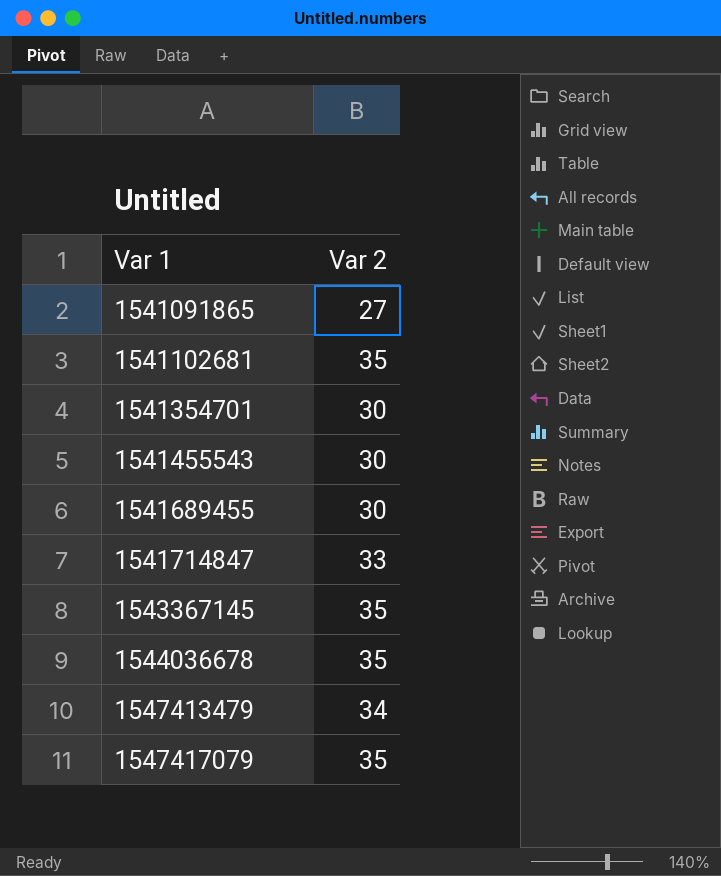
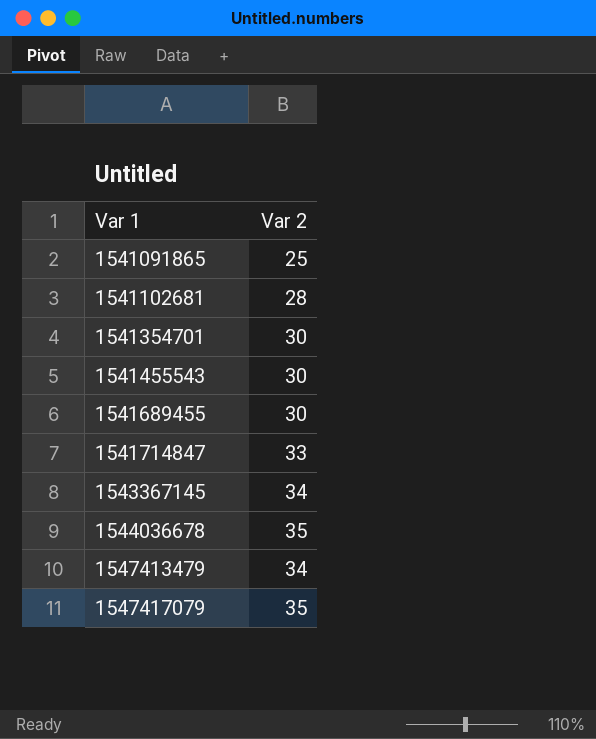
1541091865 | Var 2: 27 -> 25
1541102681 | Var 2: 35 -> 28
1543367145 | Var 2: 35 -> 34

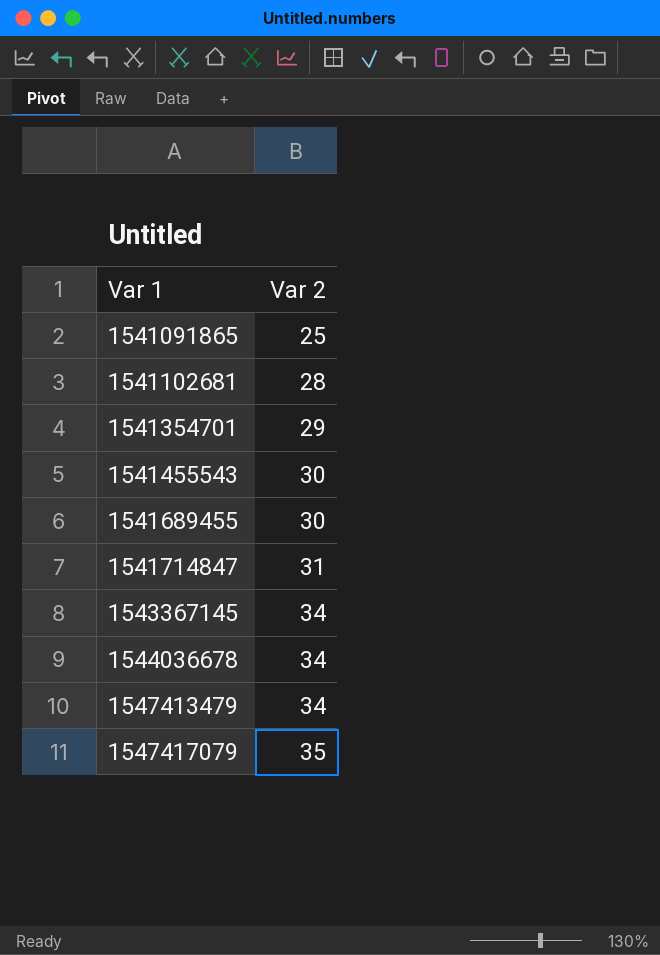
1541354701 | Var 2: 30 -> 29
1541714847 | Var 2: 33 -> 31
1544036678 | Var 2: 35 -> 34

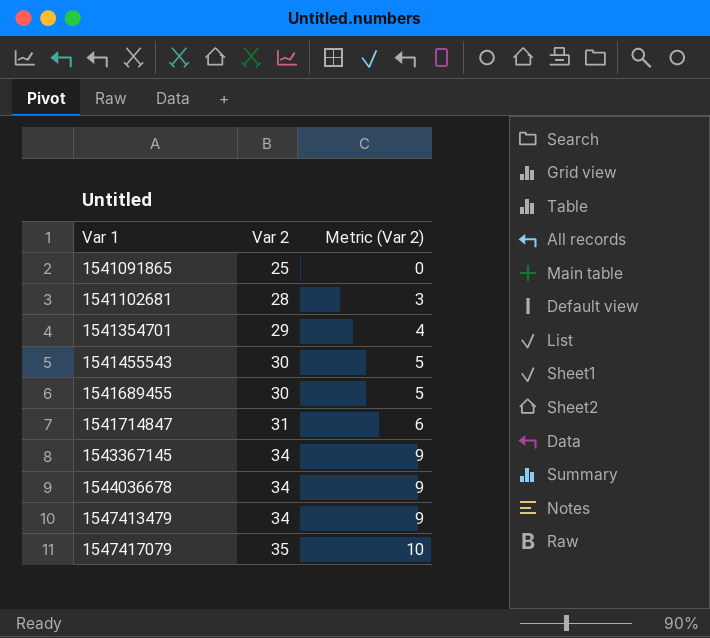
column Metric (Var 2) | formula: none -> [Var 2] - 25

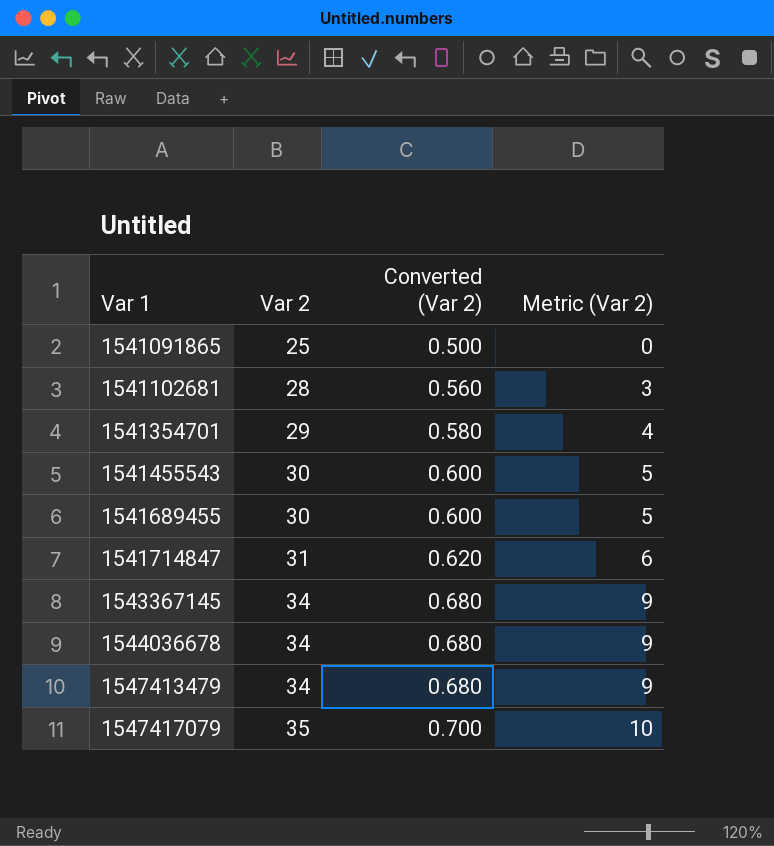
column Converted (Var 2) | formula: none -> [Var 2] * 0.02

